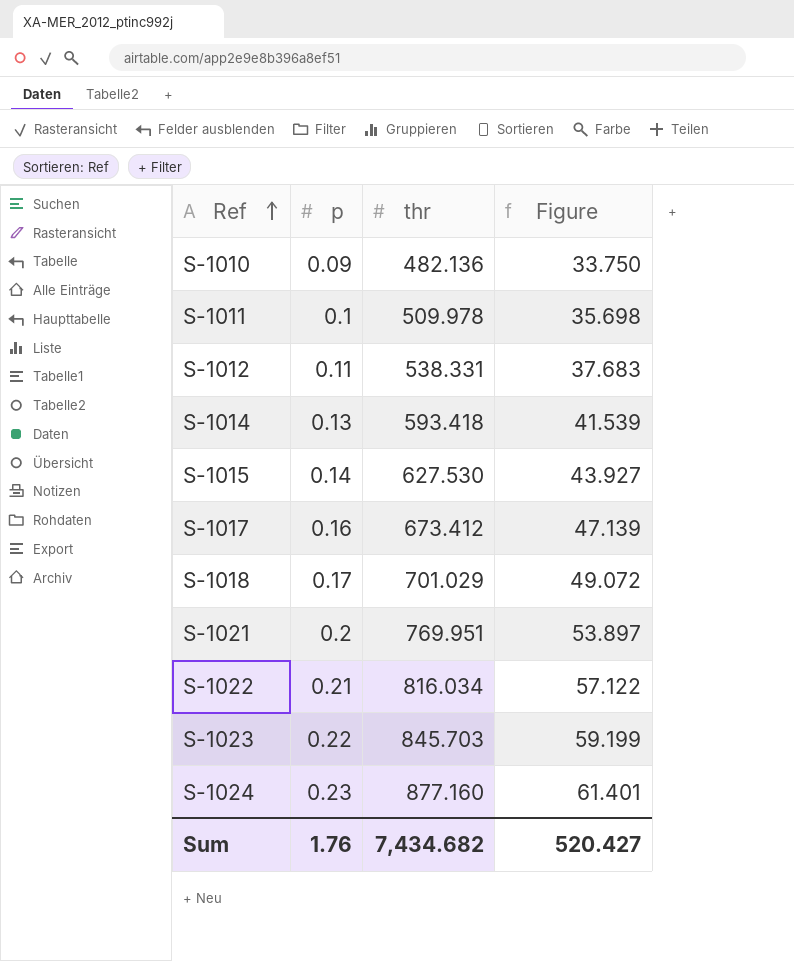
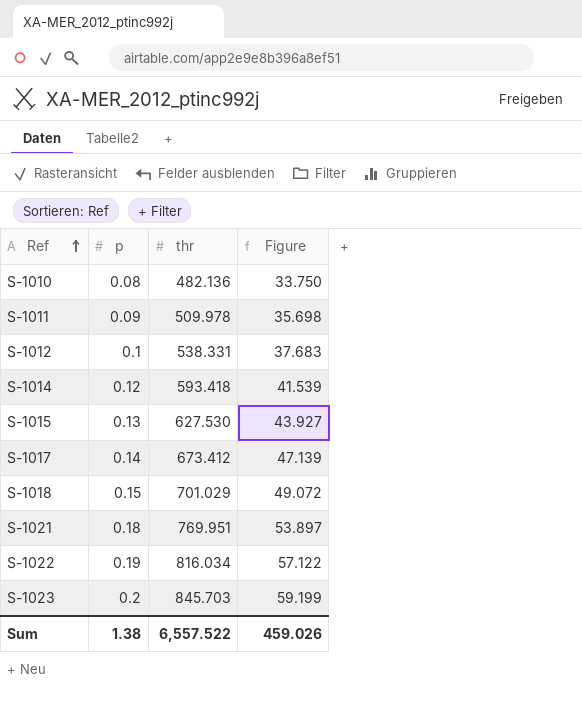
row S-1024: 0.23 | 877.160 | 61.401 -> none
S-1010 | p: 0.09 -> 0.08
S-1011 | p: 0.1 -> 0.09
S-1012 | p: 0.11 -> 0.1
S-1014 | p: 0.13 -> 0.12
S-1015 | p: 0.14 -> 0.13
S-1017 | p: 0.16 -> 0.14
S-1018 | p: 0.17 -> 0.15
S-1021 | p: 0.2 -> 0.18
S-1022 | p: 0.21 -> 0.19
S-1023 | p: 0.22 -> 0.2
Sum | p: 1.76 -> 1.38
Sum | thr: 7,434.682 -> 6,557.522
Sum | Figure: 520.427 -> 459.026

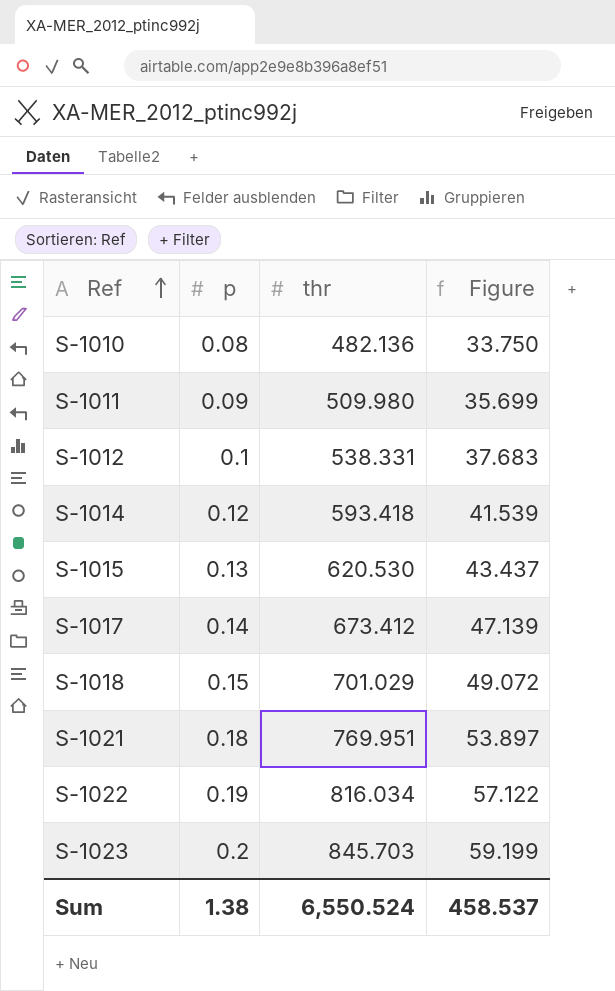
S-1011 | thr: 509.978 -> 509.980
S-1011 | Figure: 35.698 -> 35.699
S-1015 | thr: 627.530 -> 620.530
S-1015 | Figure: 43.927 -> 43.437
Sum | thr: 6,557.522 -> 6,550.524
Sum | Figure: 459.026 -> 458.537

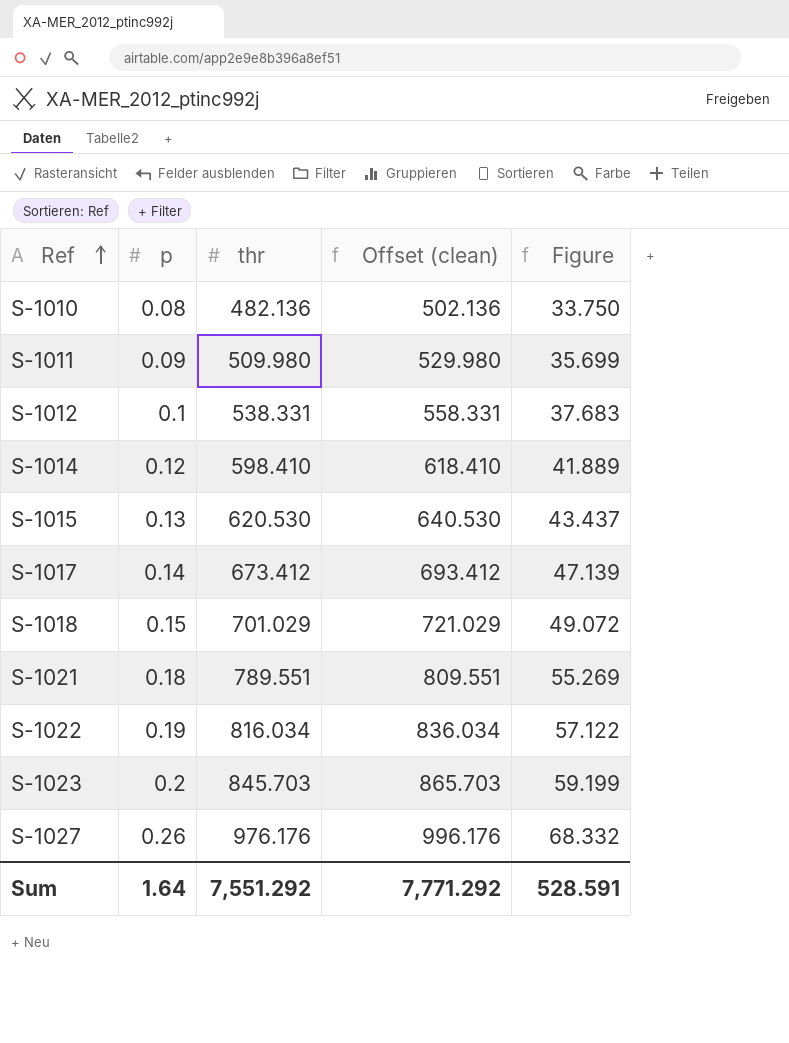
column Offset (clean) | formula: none -> [thr] + 20
S-1014 | thr: 593.418 -> 598.410
S-1014 | Figure: 41.539 -> 41.889
S-1021 | thr: 769.951 -> 789.551
S-1021 | Figure: 53.897 -> 55.269
row S-1027: none -> 0.26 | 976.176 | 996.176 | 68.332
Sum | p: 1.38 -> 1.64
Sum | thr: 6,550.524 -> 7,551.292
Sum | Figure: 458.537 -> 528.591

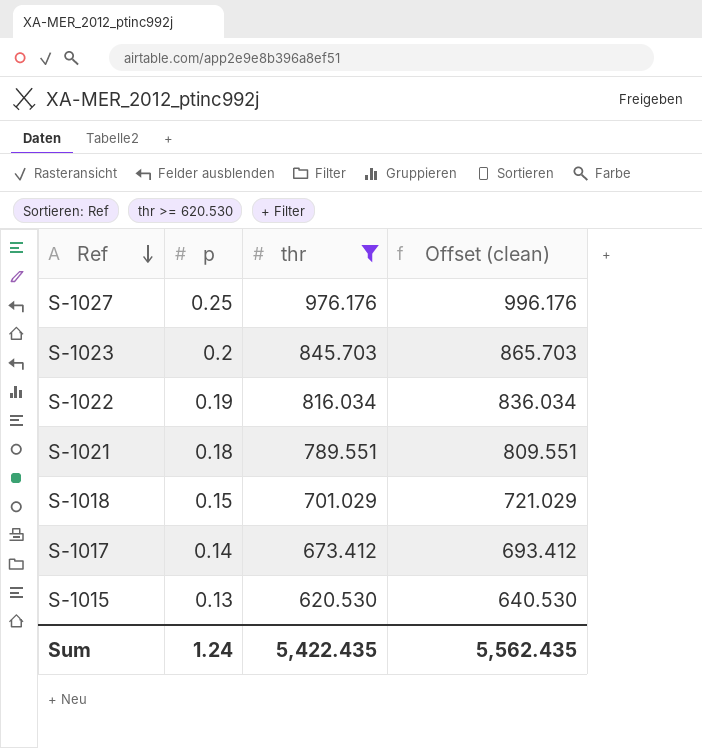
filter: none -> thr >= 620.530
row order: Ref ascending -> Ref descending
column Figure | formula: [thr] * 0.07 -> none
S-1027 | p: 0.26 -> 0.25
Sum | p: 1.64 -> 1.24
Sum | thr: 7,551.292 -> 5,422.435
Sum | Offset (clean): 7,771.292 -> 5,562.435

